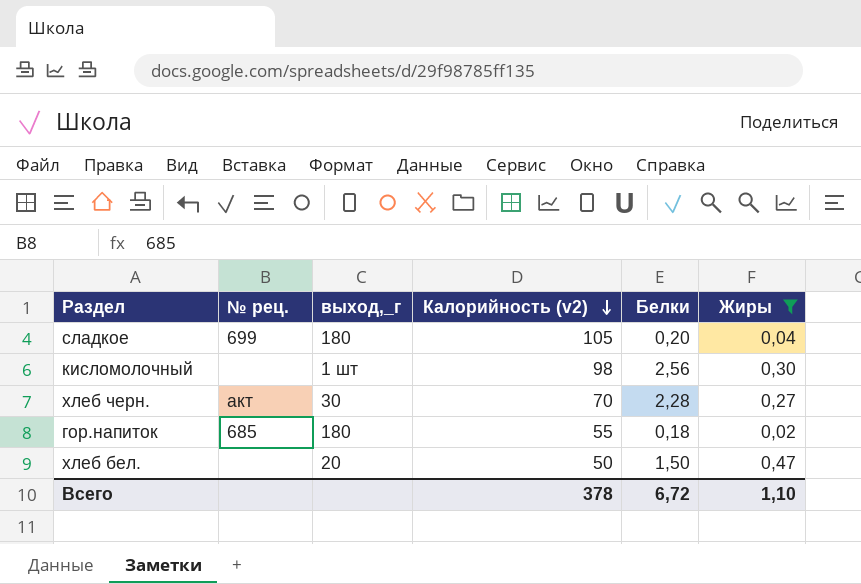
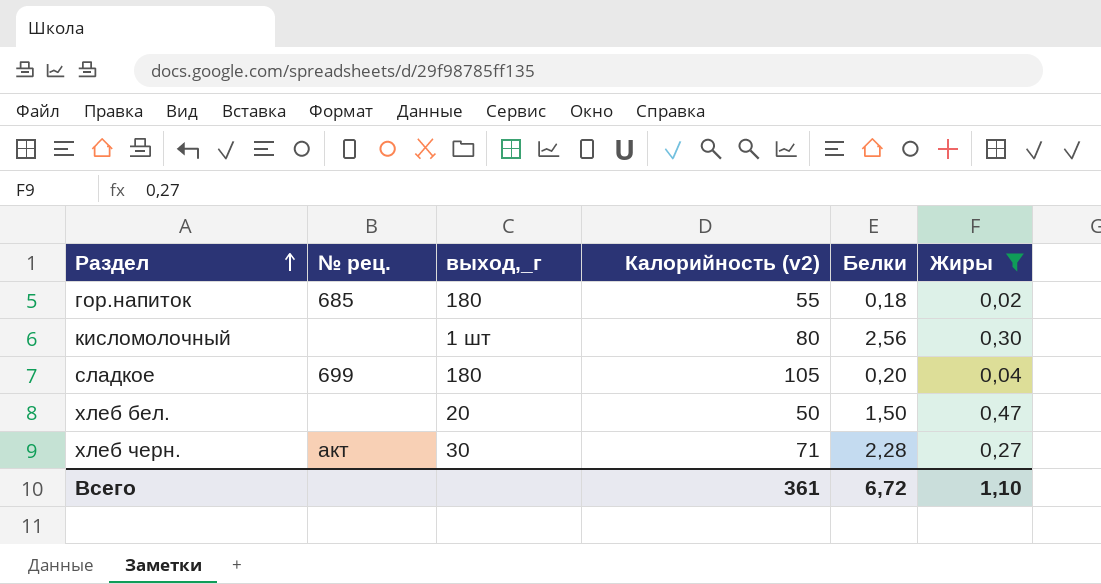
row order: Калорийность (v2) descending -> Раздел ascending
кисломолочный | Калорийность (v2): 98 -> 80
хлеб черн. | Калорийность (v2): 70 -> 71
Всего | Калорийность (v2): 378 -> 361

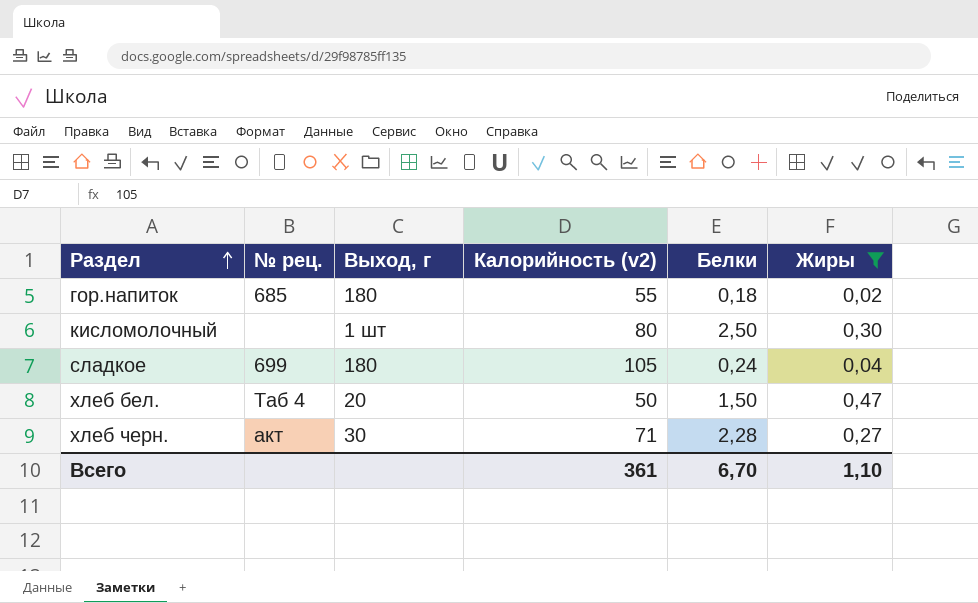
column name: выход,_г -> Выход, г
кисломолочный | Белки: 2,56 -> 2,50
сладкое | Белки: 0,20 -> 0,24
хлеб бел. | № рец.: none -> Таб 4
Всего | Белки: 6,72 -> 6,70

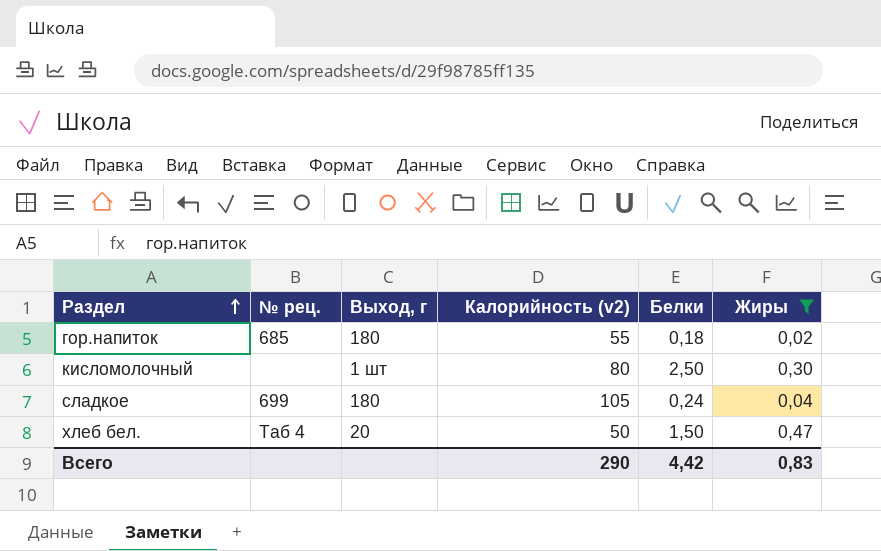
row хлеб черн.: акт | 30 | 71 | 2,28 | 0,27 -> none
Всего | Калорийность (v2): 361 -> 290
Всего | Белки: 6,70 -> 4,42
Всего | Жиры: 1,10 -> 0,83

